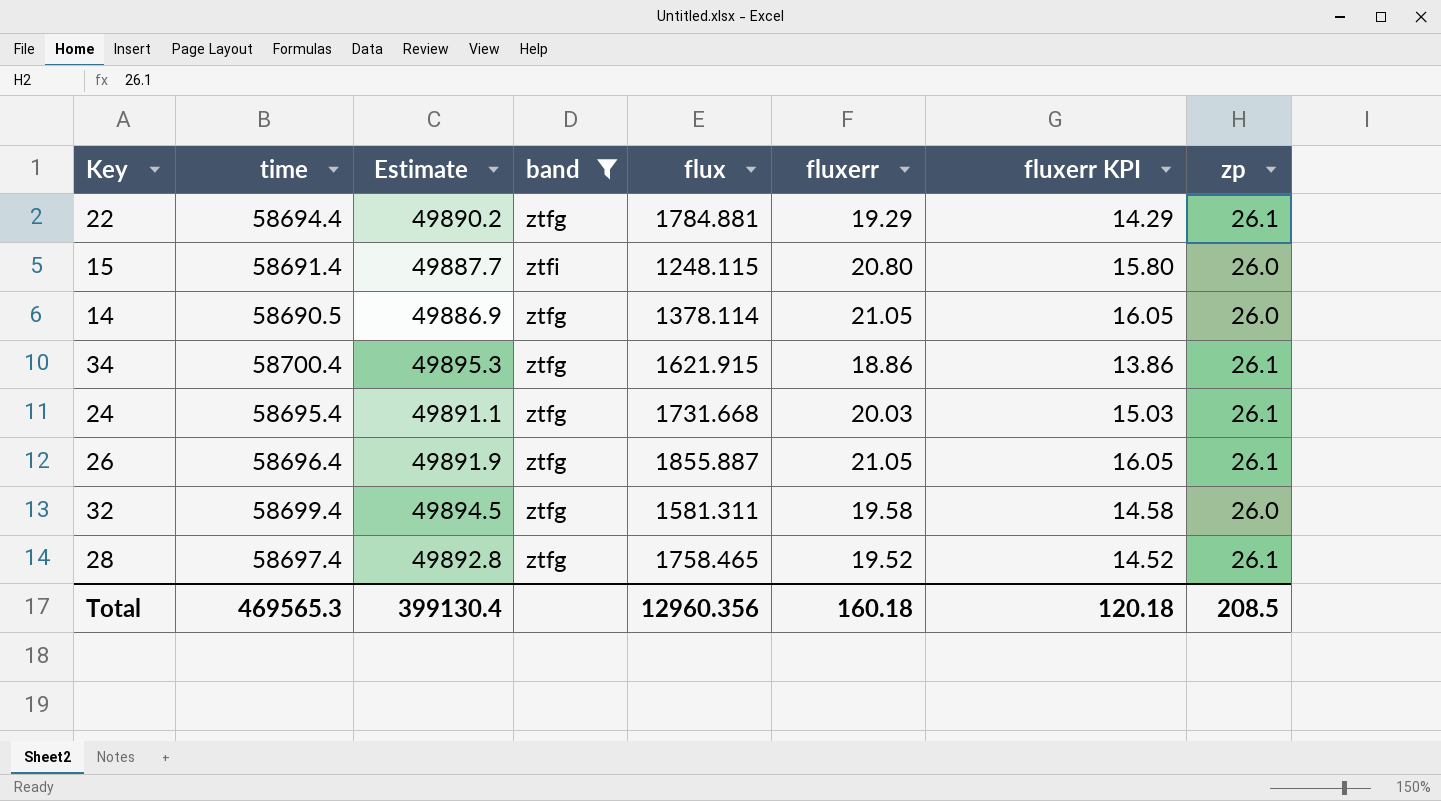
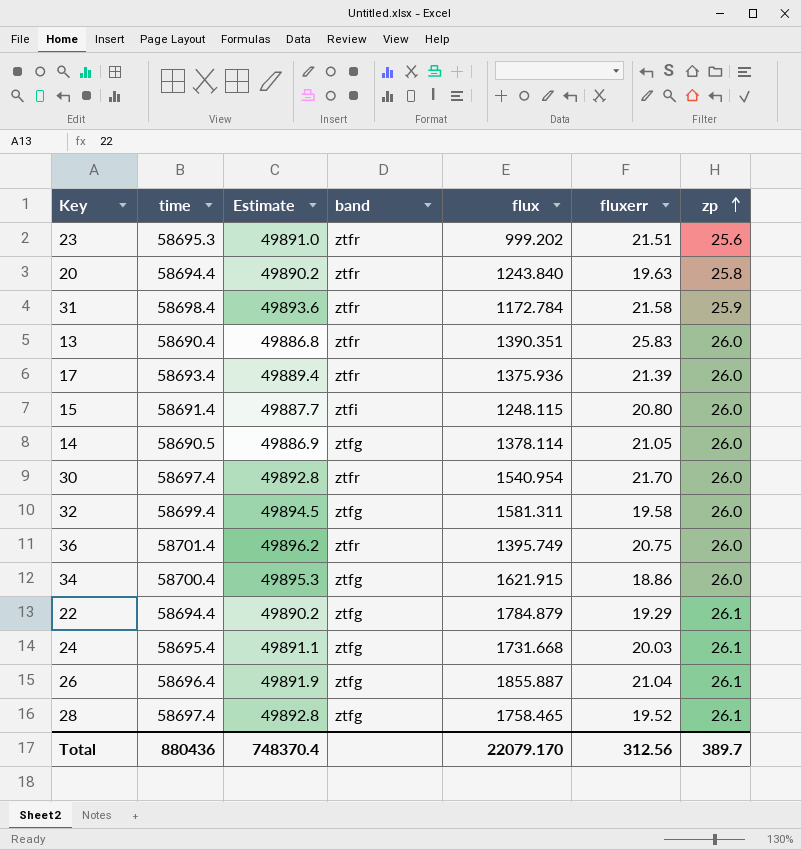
filter: band != ztfr -> none
row order: none -> zp ascending
column fluxerr KPI | formula: [fluxerr] - 5 -> none
34 | zp: 26.1 -> 26.0
22 | flux: 1784.881 -> 1784.879
26 | fluxerr: 21.05 -> 21.04
Total | time: 469565.3 -> 880436
Total | Estimate: 399130.4 -> 748370.4
Total | flux: 12960.356 -> 22079.170
Total | fluxerr: 160.18 -> 312.56
Total | zp: 208.5 -> 389.7

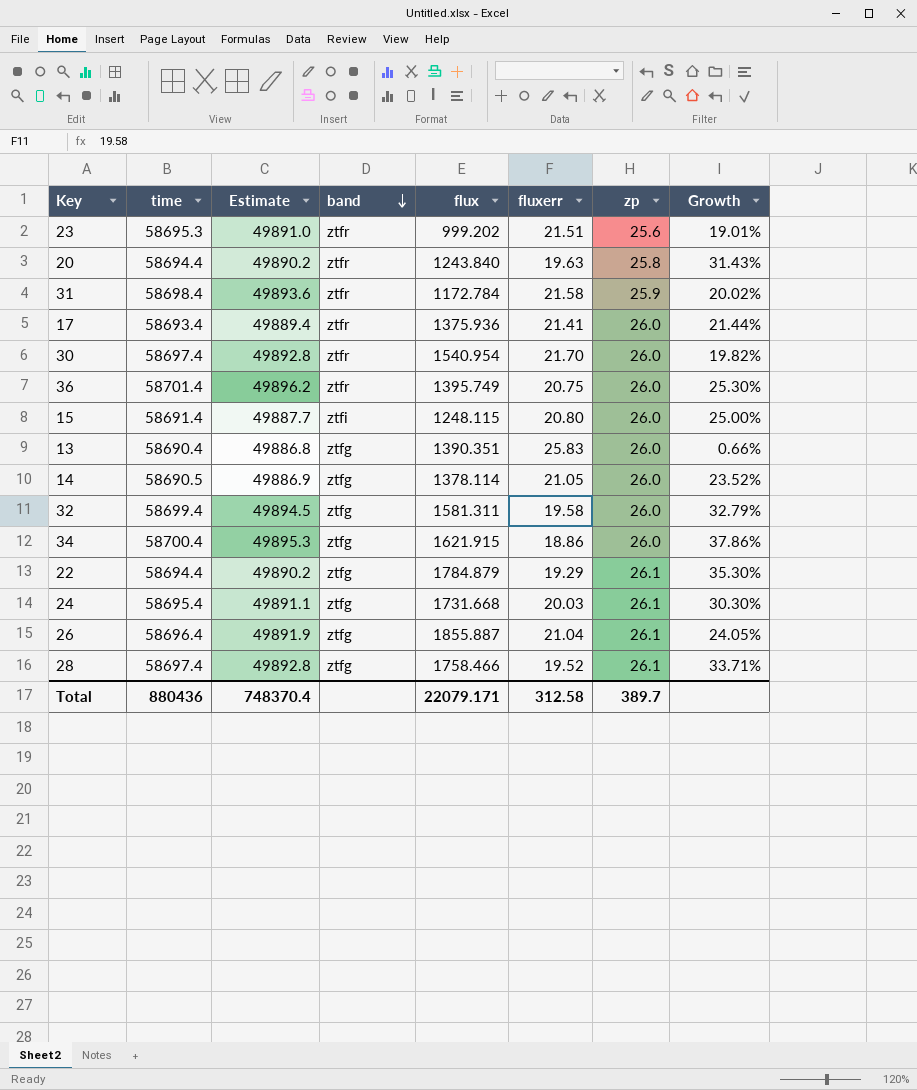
row order: zp ascending -> band descending
column Growth | formula: none -> ([zp] - [fluxerr]) / [fluxerr]
17 | fluxerr: 21.39 -> 21.41
13 | band: ztfr -> ztfg
28 | flux: 1758.465 -> 1758.466
Total | flux: 22079.170 -> 22079.171
Total | fluxerr: 312.56 -> 312.58

